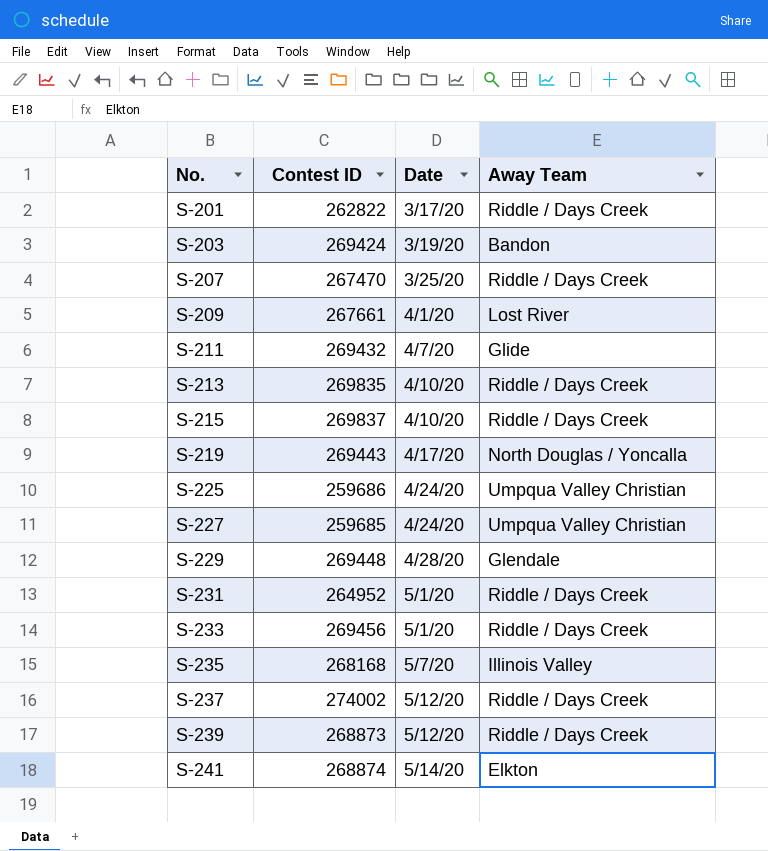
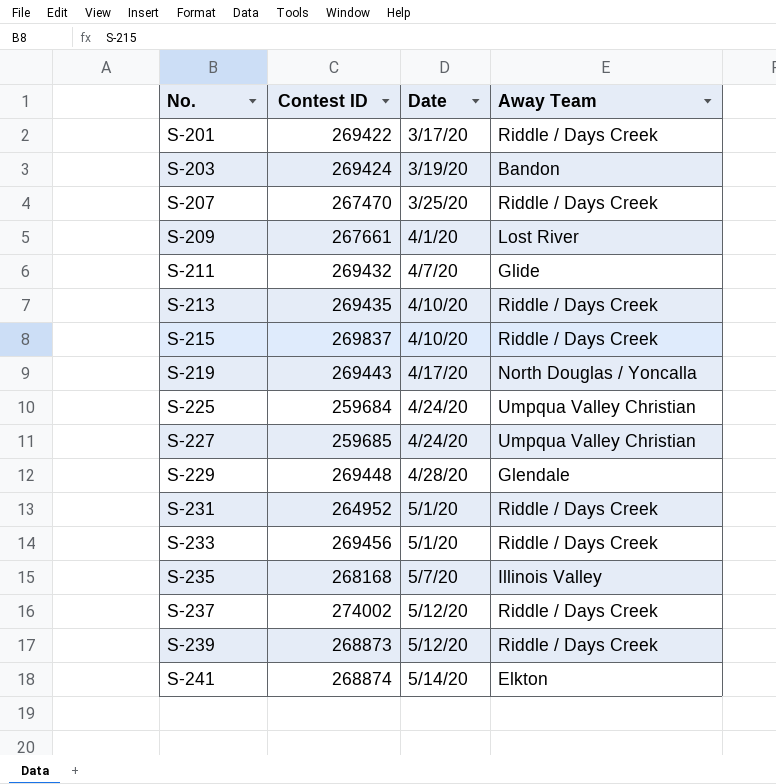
S-201 | Contest ID: 262822 -> 269422
S-213 | Contest ID: 269835 -> 269435
S-225 | Contest ID: 259686 -> 259684

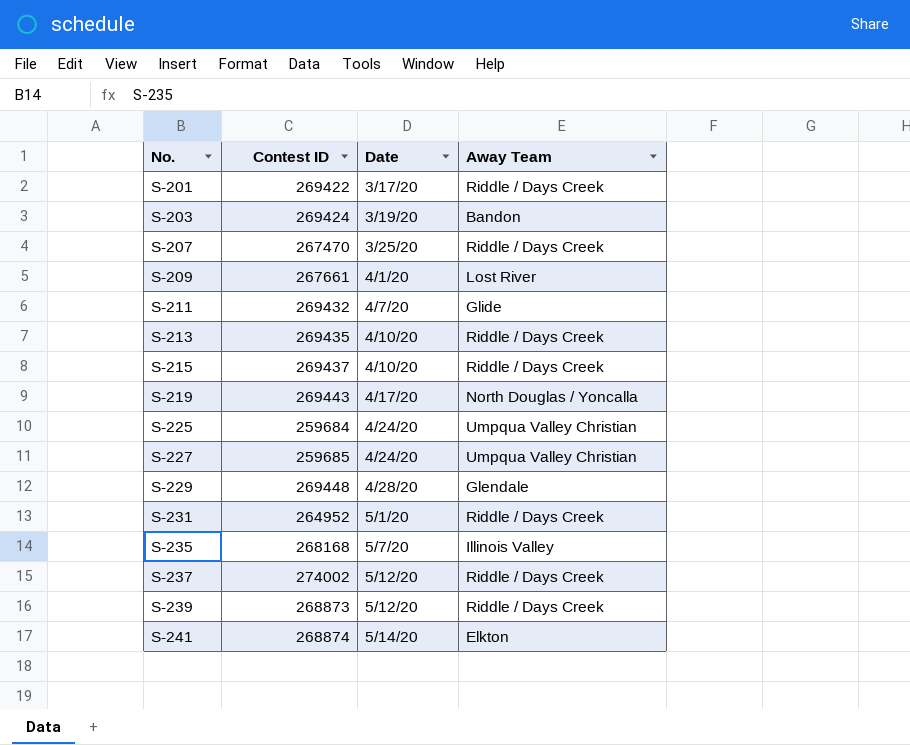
row S-233: 269456 | 5/1/20 | Riddle / Days Creek -> none
S-215 | Contest ID: 269837 -> 269437

